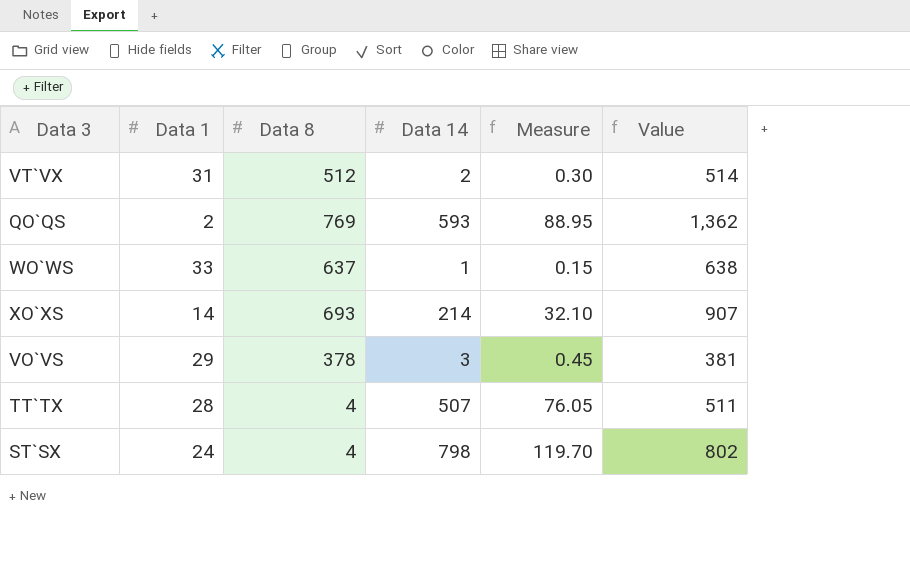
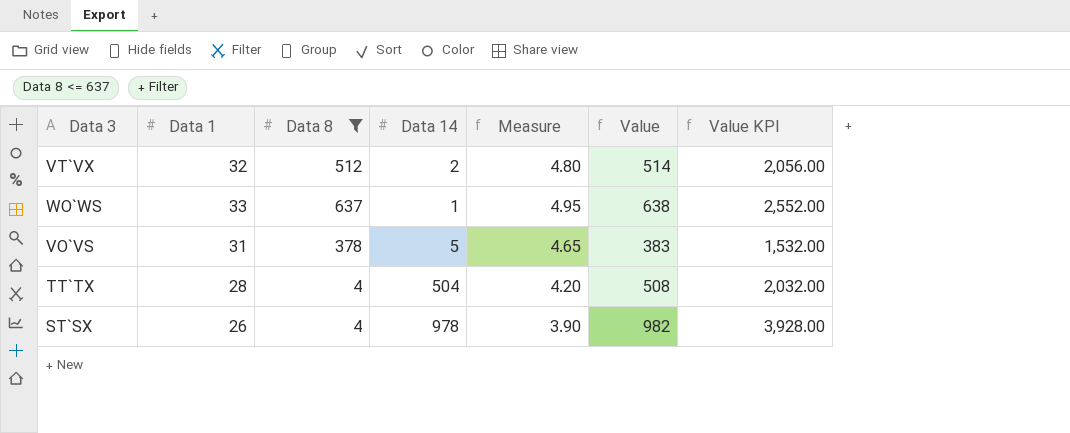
filter: none -> Data 8 <= 637
column Measure | formula: [Data 14] * 0.15 -> [Data 1] * 0.15
column Value KPI | formula: none -> [Value] * 4
VT`VX | Data 1: 31 -> 32
VO`VS | Data 1: 29 -> 31
VO`VS | Data 14: 3 -> 5
VO`VS | Value: 381 -> 383
TT`TX | Data 14: 507 -> 504
TT`TX | Value: 511 -> 508
ST`SX | Data 1: 24 -> 26
ST`SX | Data 14: 798 -> 978
ST`SX | Value: 802 -> 982

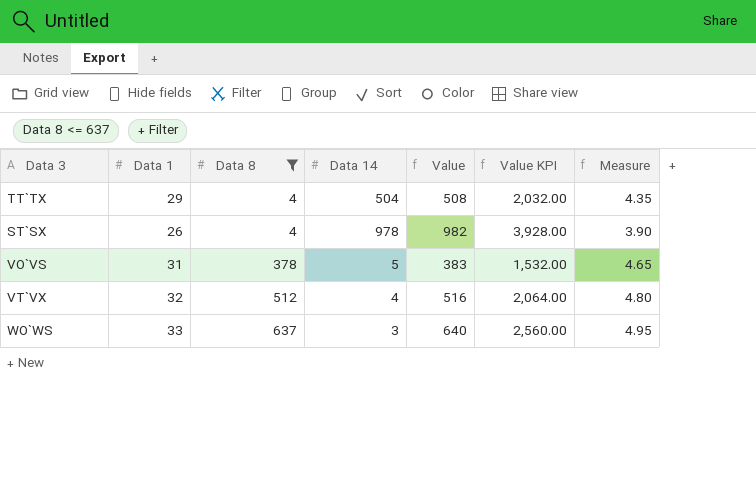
row order: none -> Data 8 ascending
column Measure | position: 5 -> 7
TT`TX | Data 1: 28 -> 29
TT`TX | Measure: 4.20 -> 4.35
VT`VX | Data 14: 2 -> 4
VT`VX | Value: 514 -> 516
VT`VX | Value KPI: 2,056.00 -> 2,064.00
WO`WS | Data 14: 1 -> 3
WO`WS | Value: 638 -> 640
WO`WS | Value KPI: 2,552.00 -> 2,560.00

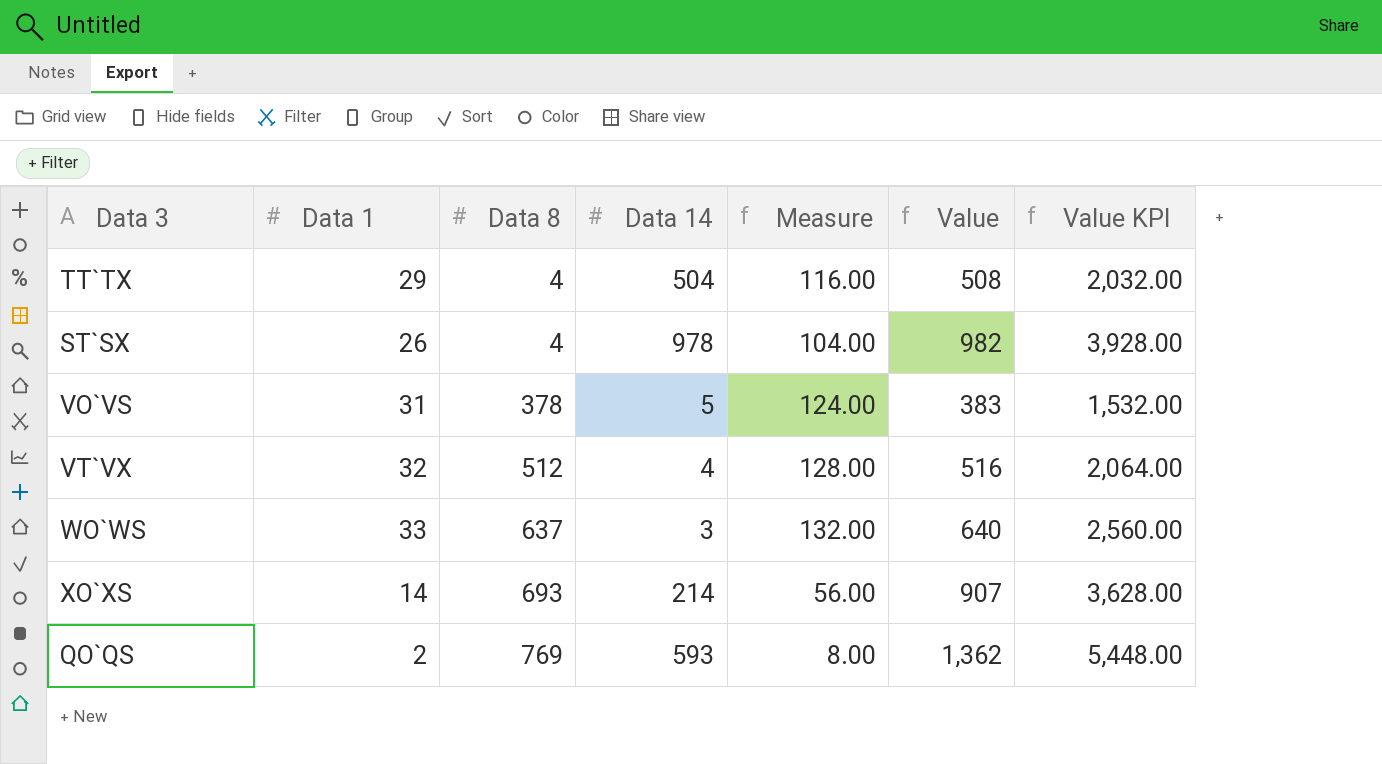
filter: Data 8 <= 637 -> none
column Measure | formula: [Data 1] * 0.15 -> [Data 1] * 4
column Measure | position: 7 -> 5

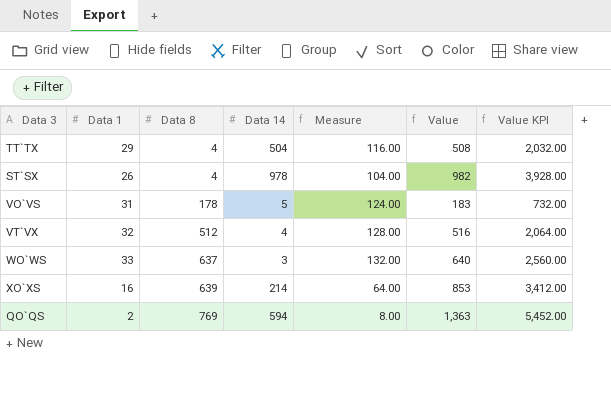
VO`VS | Data 8: 378 -> 178
VO`VS | Value: 383 -> 183
VO`VS | Value KPI: 1,532.00 -> 732.00
XO`XS | Data 1: 14 -> 16
XO`XS | Data 8: 693 -> 639
XO`XS | Measure: 56.00 -> 64.00
XO`XS | Value: 907 -> 853
XO`XS | Value KPI: 3,628.00 -> 3,412.00
QO`QS | Data 14: 593 -> 594
QO`QS | Value: 1,362 -> 1,363
QO`QS | Value KPI: 5,448.00 -> 5,452.00

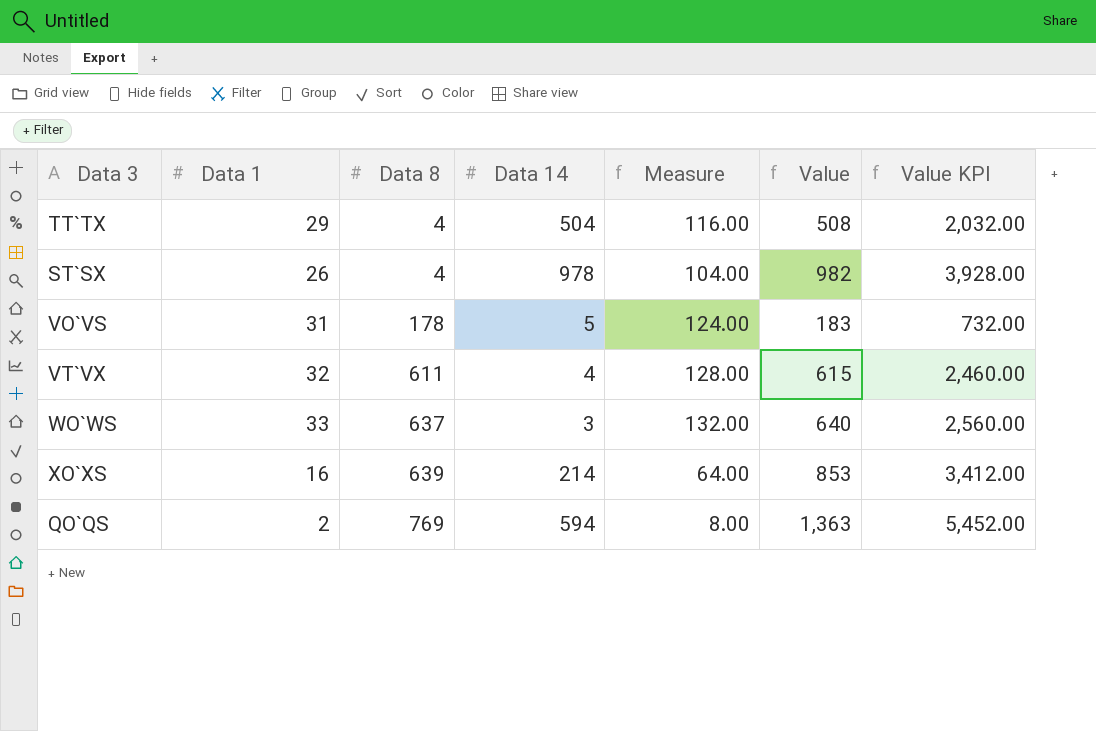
VT`VX | Data 8: 512 -> 611
VT`VX | Value: 516 -> 615
VT`VX | Value KPI: 2,064.00 -> 2,460.00

